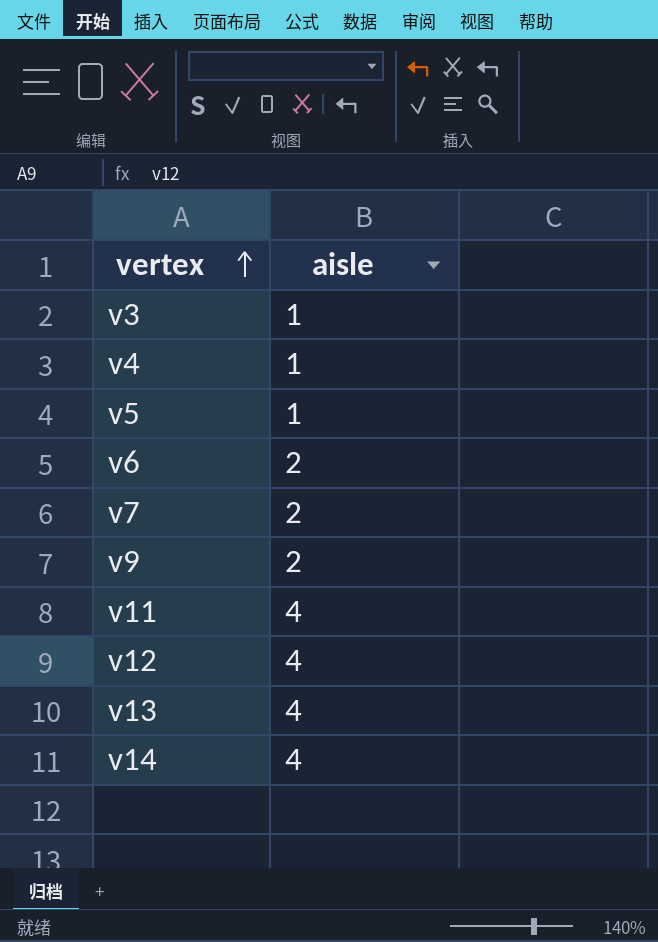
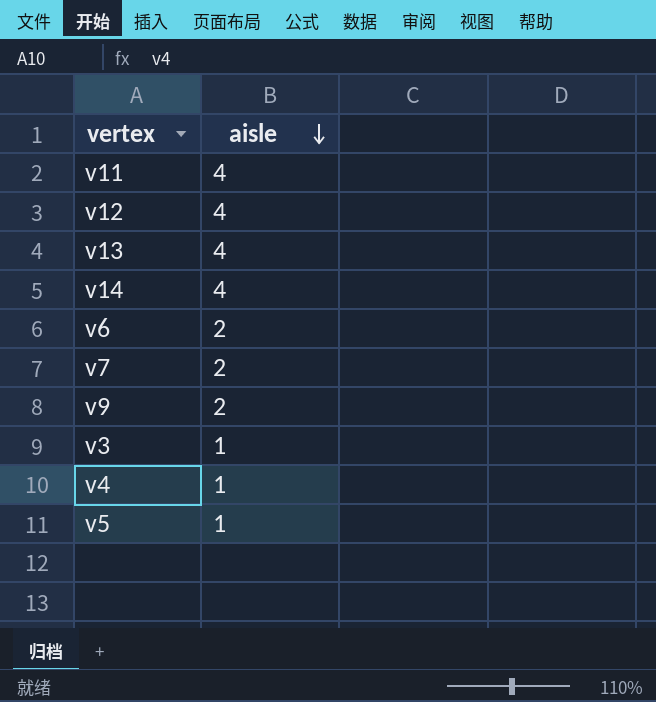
row order: vertex ascending -> aisle descending

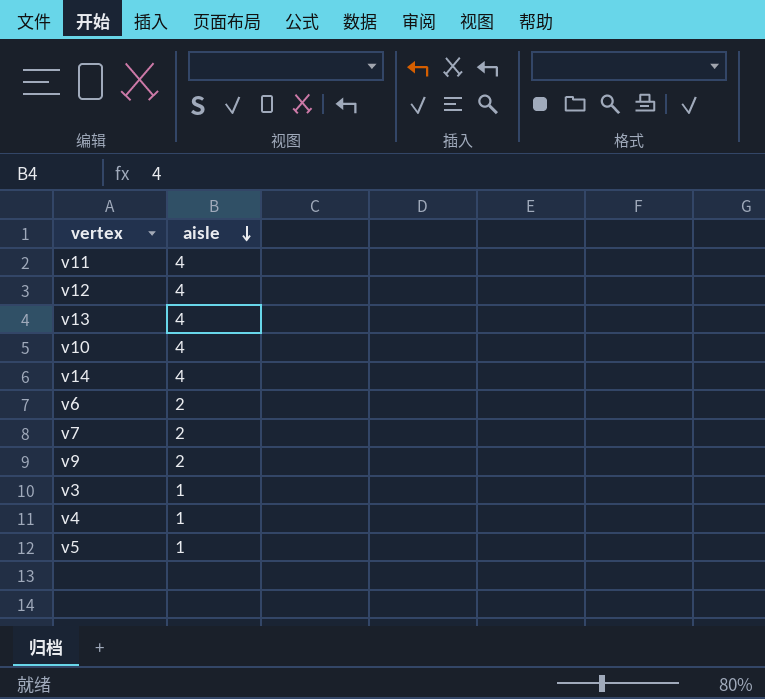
row v10: none -> 4

